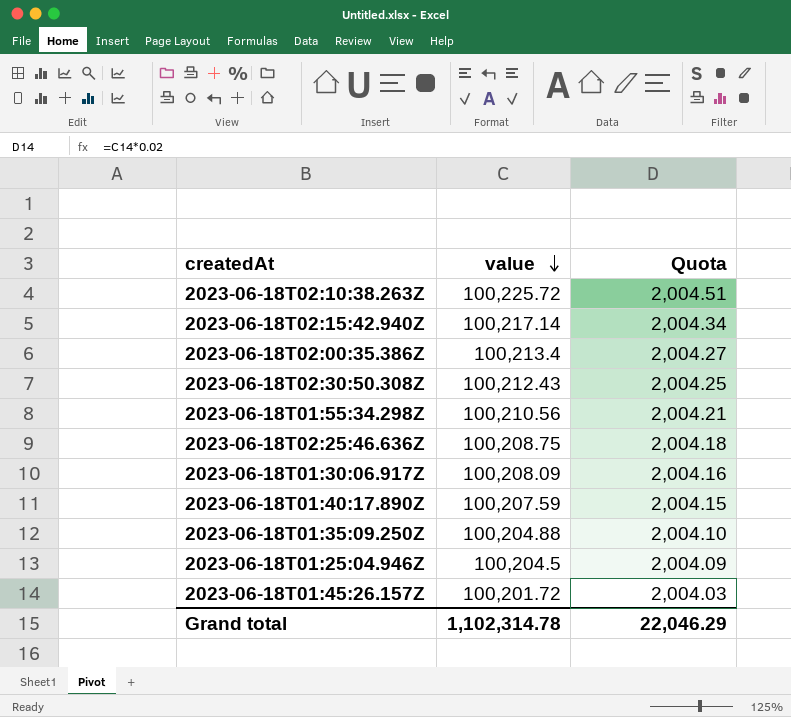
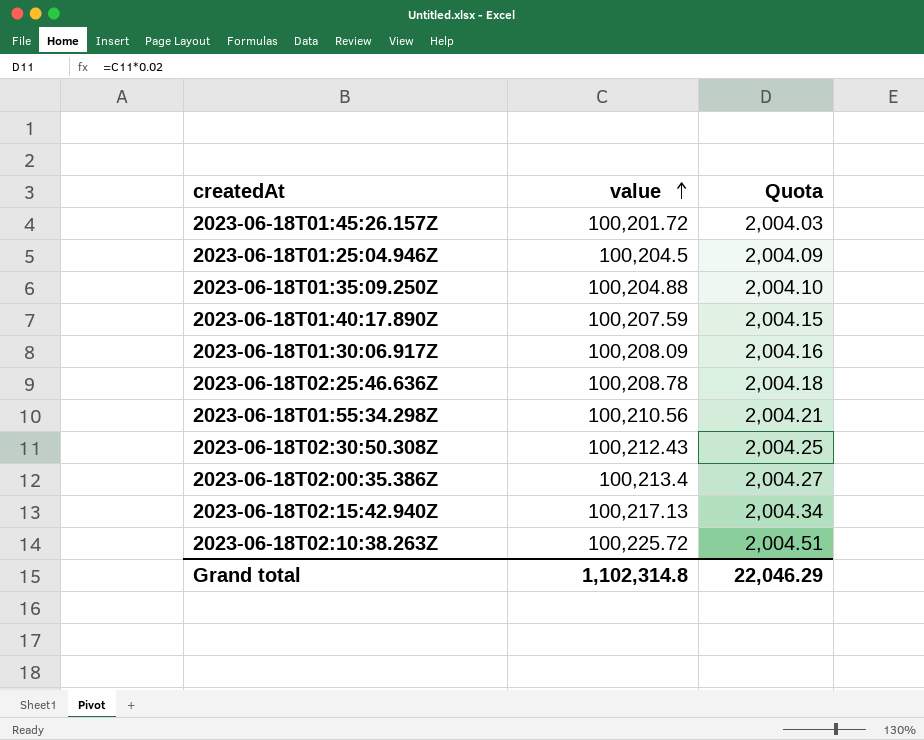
row order: value descending -> value ascending
2023-06-18T02:25:46.636Z | value: 100,208.75 -> 100,208.78
2023-06-18T02:15:42.940Z | value: 100,217.14 -> 100,217.13
Grand total | value: 1,102,314.78 -> 1,102,314.8

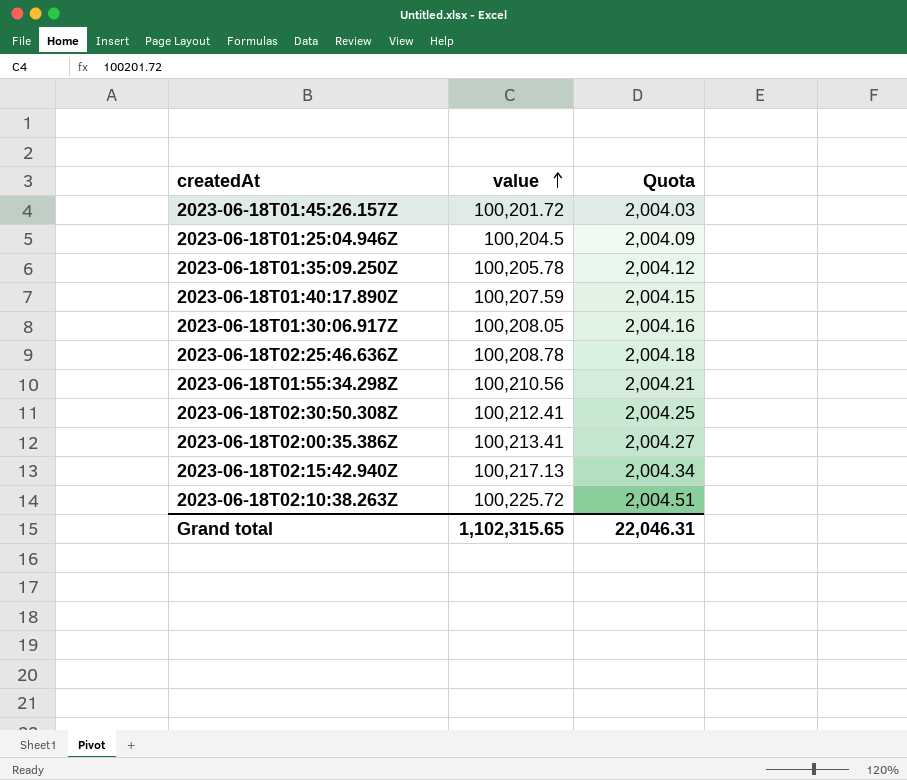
2023-06-18T01:35:09.250Z | value: 100,204.88 -> 100,205.78
2023-06-18T01:35:09.250Z | Quota: 2,004.10 -> 2,004.12
2023-06-18T01:30:06.917Z | value: 100,208.09 -> 100,208.05
2023-06-18T02:30:50.308Z | value: 100,212.43 -> 100,212.41
2023-06-18T02:00:35.386Z | value: 100,213.4 -> 100,213.41
Grand total | value: 1,102,314.8 -> 1,102,315.65
Grand total | Quota: 22,046.29 -> 22,046.31

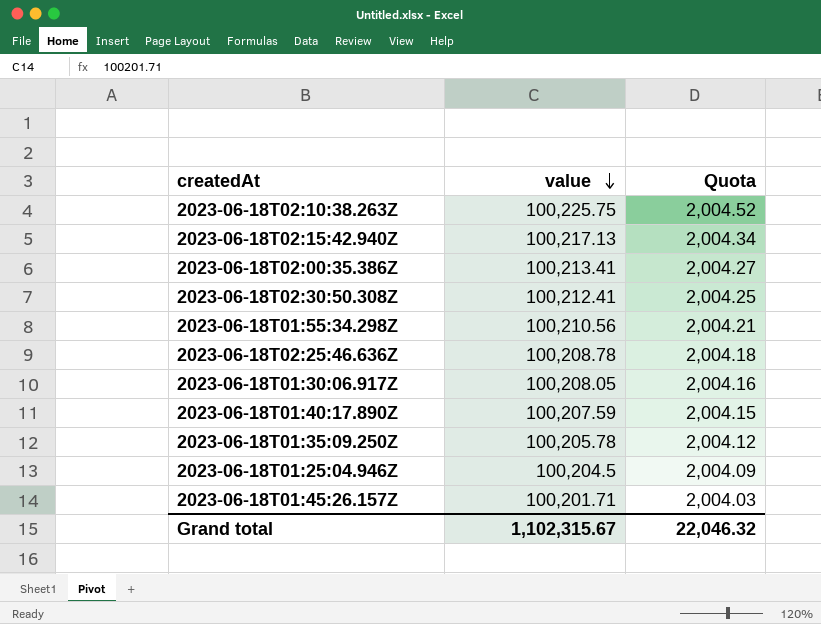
row order: value ascending -> value descending
2023-06-18T02:10:38.263Z | value: 100,225.72 -> 100,225.75
2023-06-18T02:10:38.263Z | Quota: 2,004.51 -> 2,004.52
2023-06-18T01:45:26.157Z | value: 100,201.72 -> 100,201.71
Grand total | value: 1,102,315.65 -> 1,102,315.67
Grand total | Quota: 22,046.31 -> 22,046.32

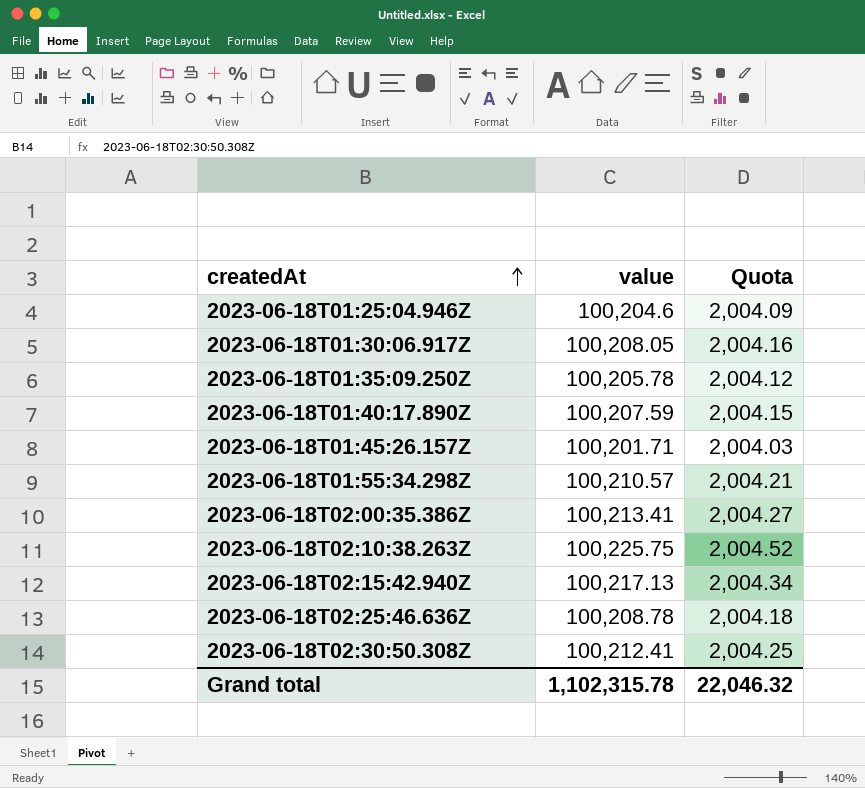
row order: value descending -> createdAt ascending
2023-06-18T01:25:04.946Z | value: 100,204.5 -> 100,204.6
2023-06-18T01:55:34.298Z | value: 100,210.56 -> 100,210.57
Grand total | value: 1,102,315.67 -> 1,102,315.78

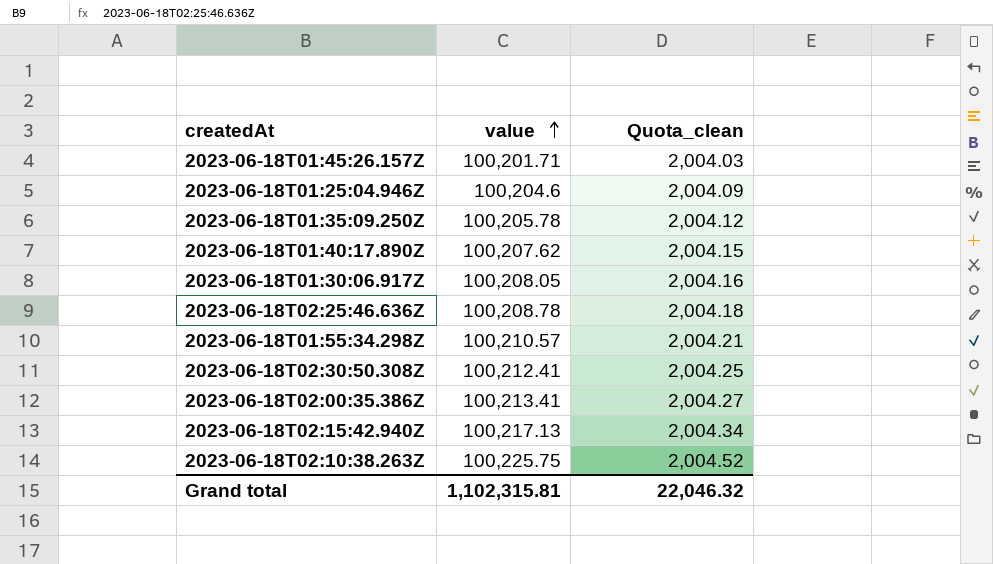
row order: createdAt ascending -> value ascending
column name: Quota -> Quota_clean
2023-06-18T01:40:17.890Z | value: 100,207.59 -> 100,207.62
Grand total | value: 1,102,315.78 -> 1,102,315.81

